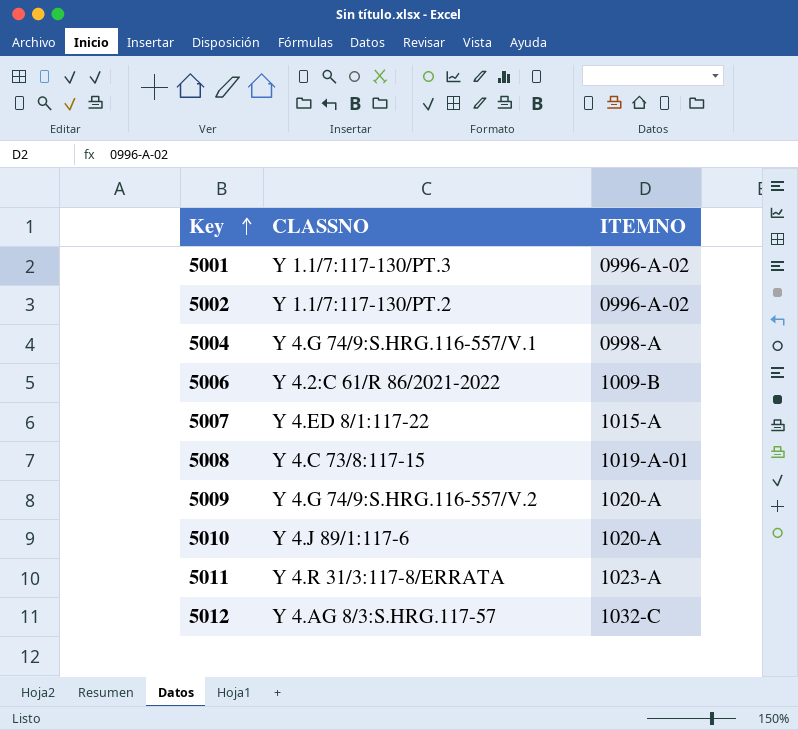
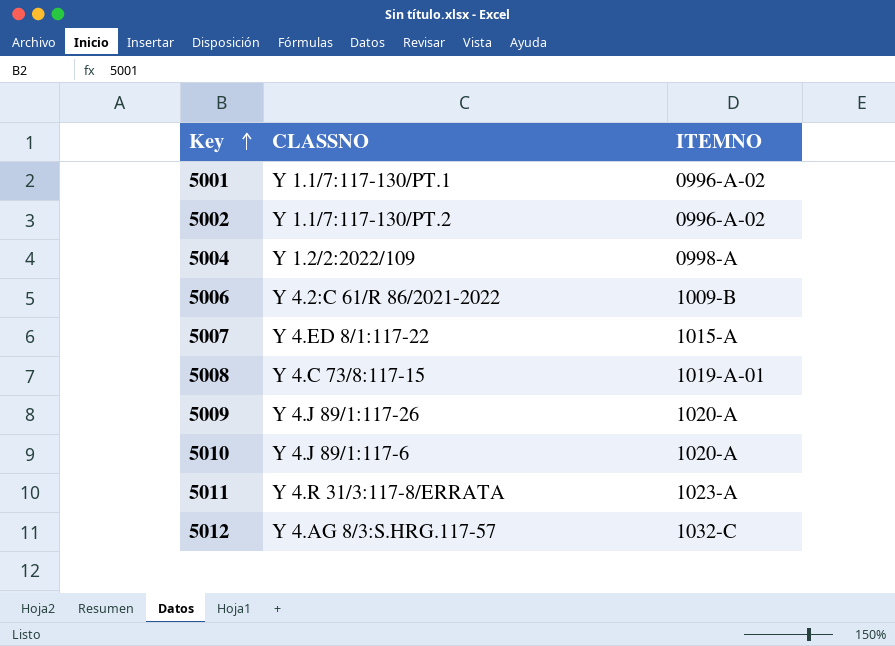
5001 | CLASSNO: Y 1.1/7:117-130/PT.3 -> Y 1.1/7:117-130/PT.1
5004 | CLASSNO: Y 4.G 74/9:S.HRG.116-557/V.1 -> Y 1.2/2:2022/109
5009 | CLASSNO: Y 4.G 74/9:S.HRG.116-557/V.2 -> Y 4.J 89/1:117-26

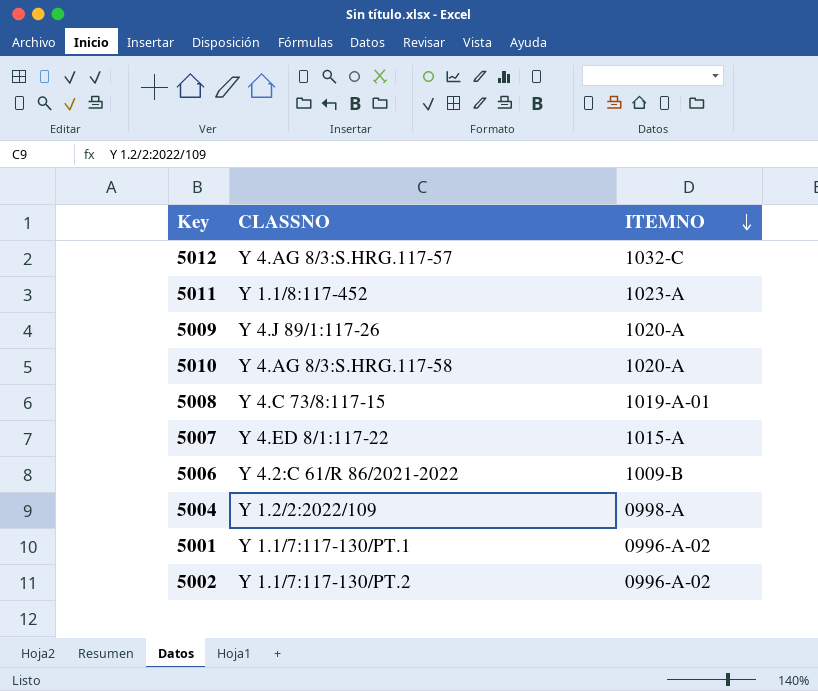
row order: Key ascending -> ITEMNO descending
5011 | CLASSNO: Y 4.R 31/3:117-8/ERRATA -> Y 1.1/8:117-452
5010 | CLASSNO: Y 4.J 89/1:117-6 -> Y 4.AG 8/3:S.HRG.117-58

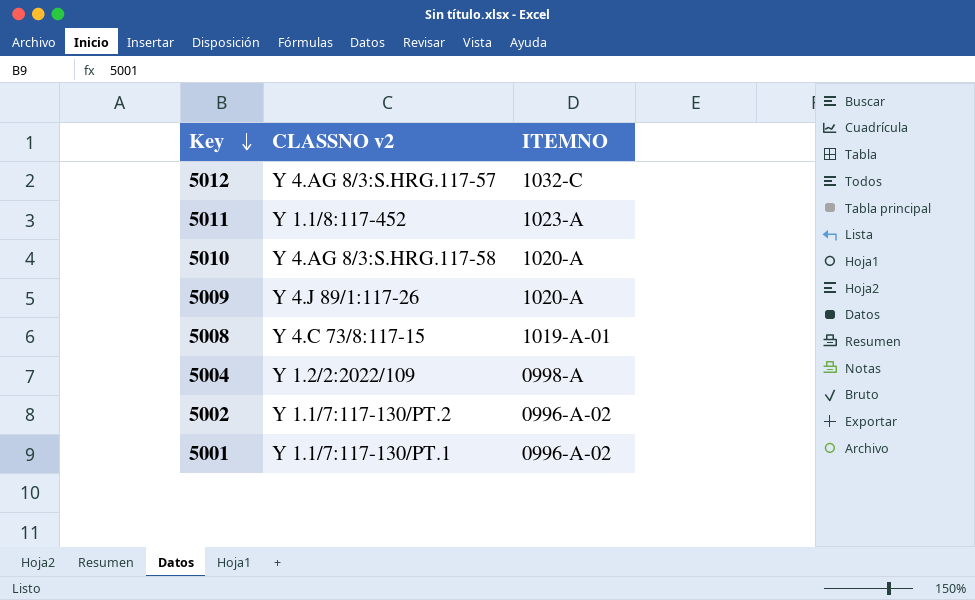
row order: ITEMNO descending -> Key descending
column name: CLASSNO -> CLASSNO v2
row 5007: Y 4.ED 8/1:117-22 | 1015-A -> none
row 5006: Y 4.2:C 61/R 86/2021-2022 | 1009-B -> none

